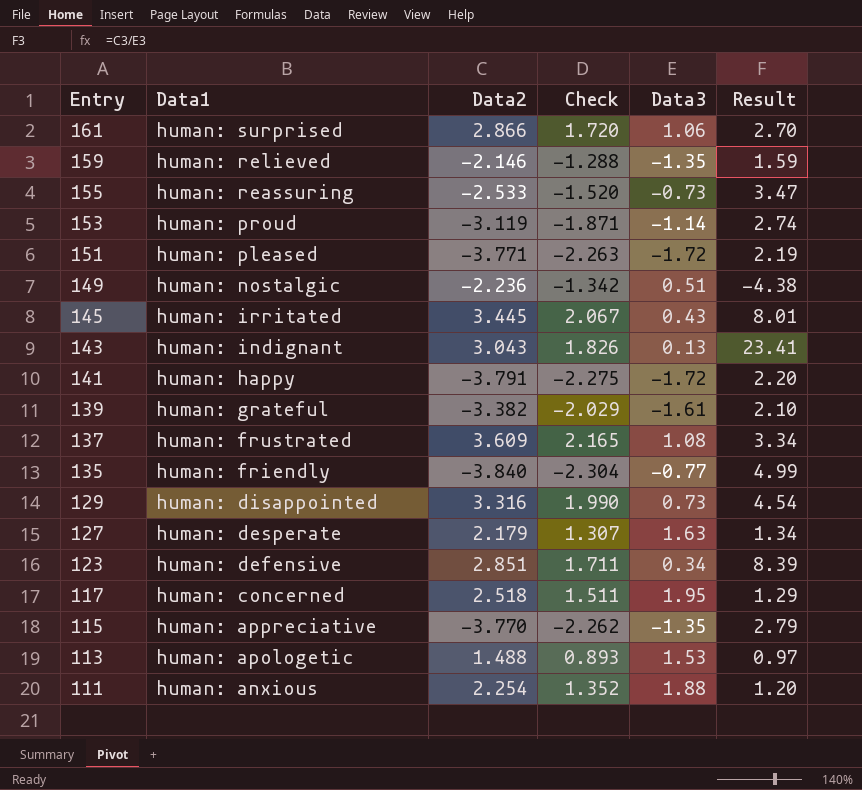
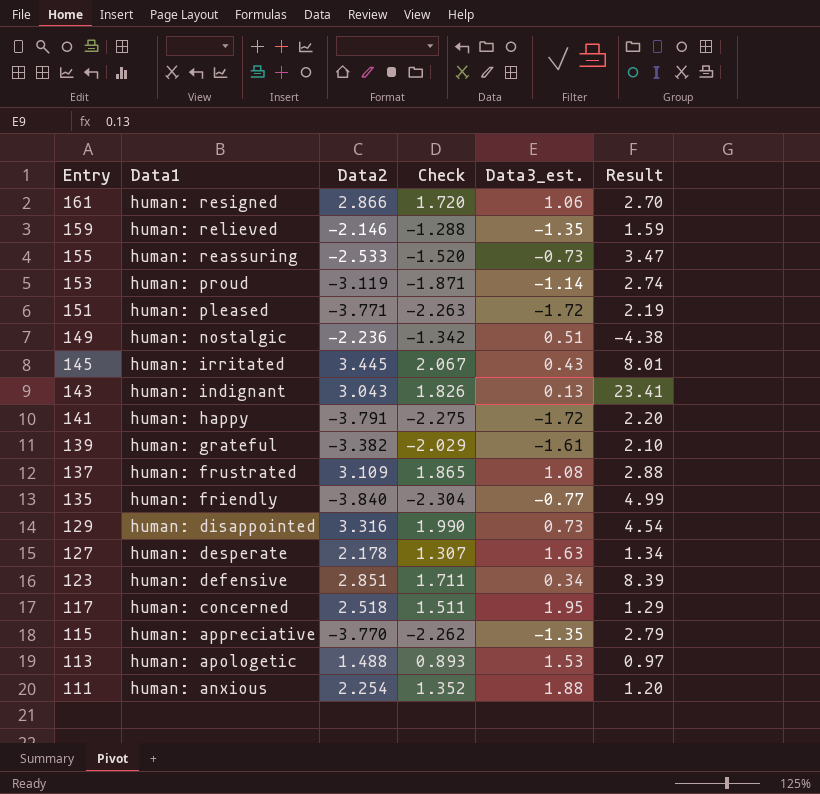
column name: Data3 -> Data3_est.
161 | Data1: human: surprised -> human: resigned
137 | Data2: 3.609 -> 3.109
137 | Check: 2.165 -> 1.865
137 | Result: 3.34 -> 2.88
127 | Data2: 2.179 -> 2.178

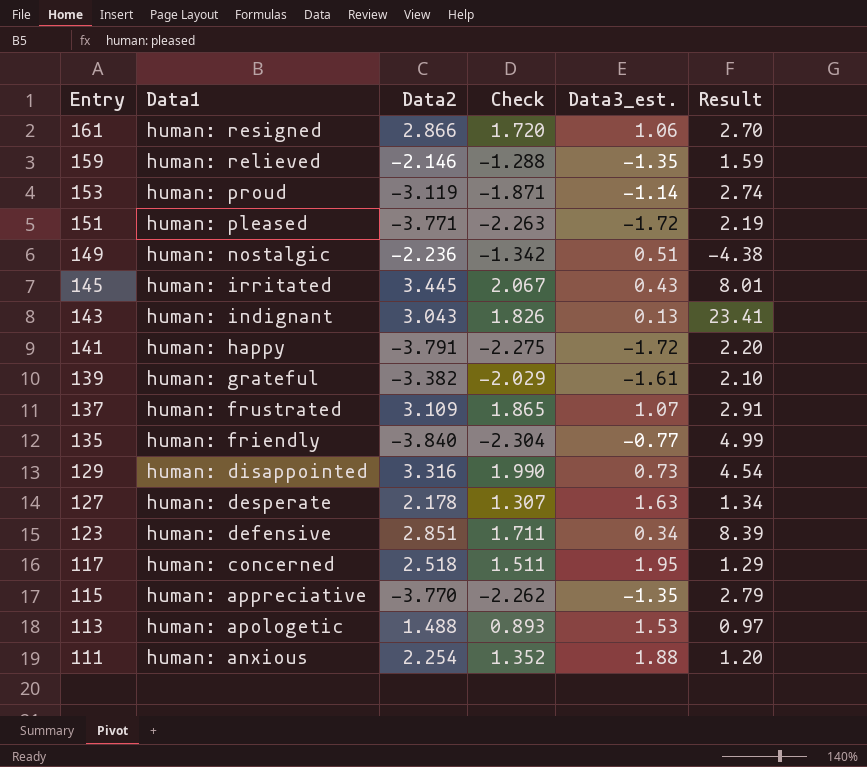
row 155: human: reassuring | -2.533 | -1.520 | -0.73 | 3.47 -> none
137 | Data3_est.: 1.08 -> 1.07
137 | Result: 2.88 -> 2.91

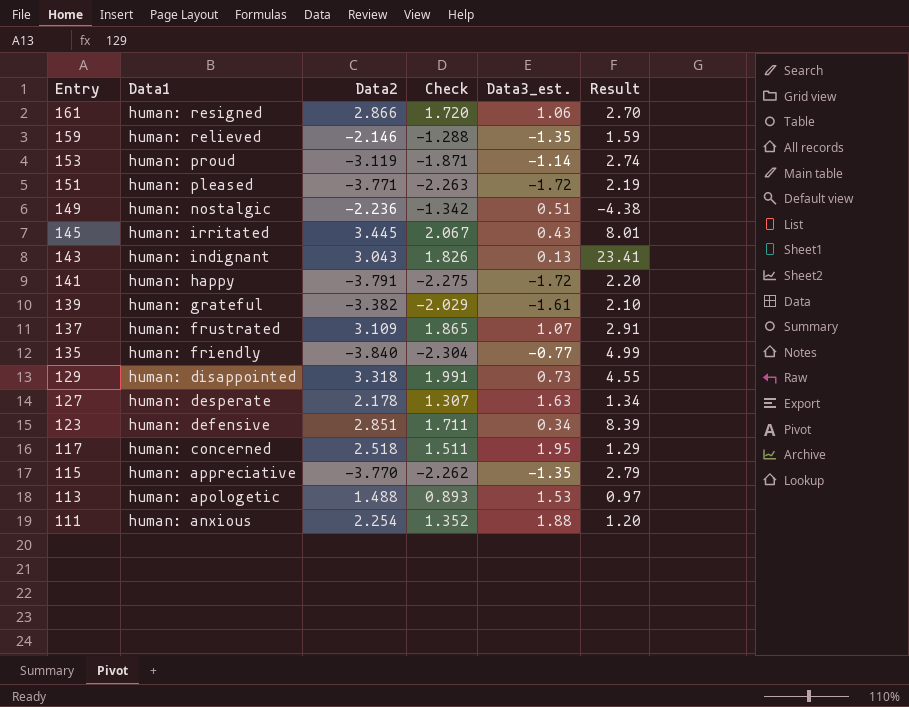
129 | Data2: 3.316 -> 3.318
129 | Check: 1.990 -> 1.991
129 | Result: 4.54 -> 4.55

